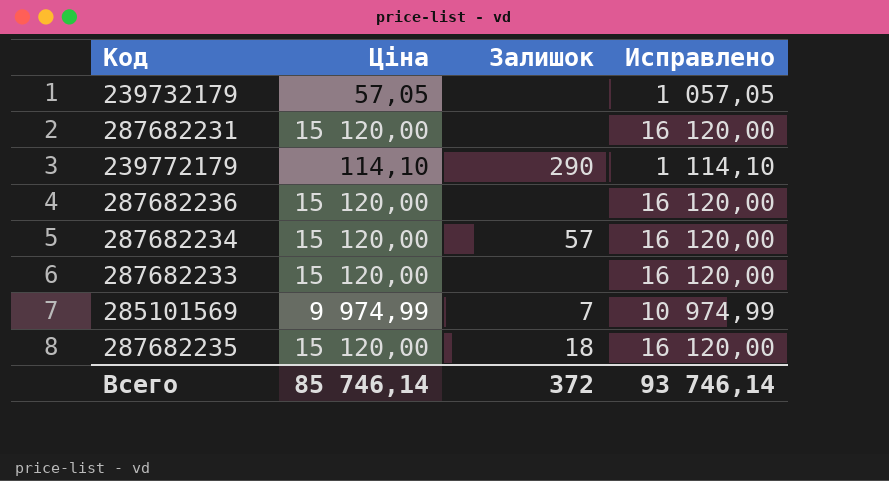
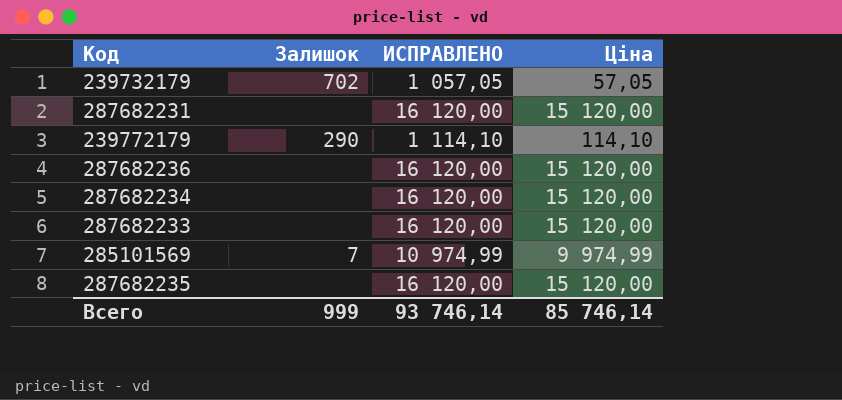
column name: Исправлено -> ИСПРАВЛЕНО
column Ціна | position: 2 -> 4
239732179 | Залишок: none -> 702
287682234 | Залишок: 57 -> none
287682235 | Залишок: 18 -> none
Всего | Залишок: 372 -> 999

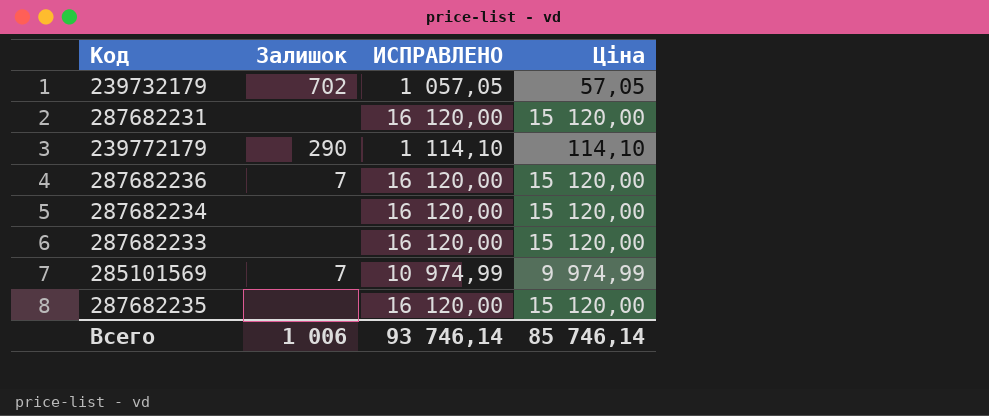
287682236 | Залишок: none -> 7
Всего | Залишок: 999 -> 1 006

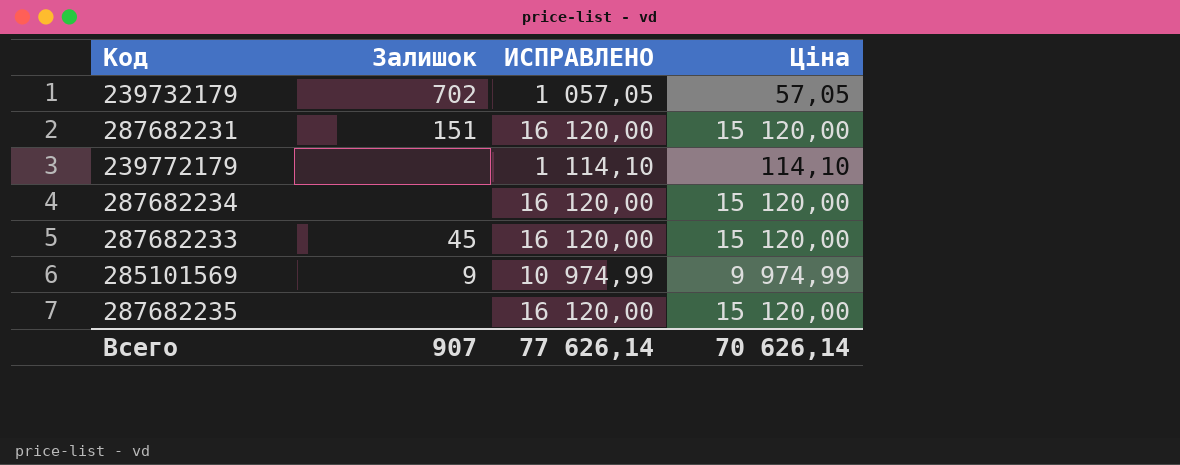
row 287682236: 7 | 16 120,00 | 15 120,00 -> none
287682231 | Залишок: none -> 151
239772179 | Залишок: 290 -> none
287682233 | Залишок: none -> 45
285101569 | Залишок: 7 -> 9
Всего | Залишок: 1 006 -> 907
Всего | ИСПРАВЛЕНО: 93 746,14 -> 77 626,14
Всего | Ціна: 85 746,14 -> 70 626,14

